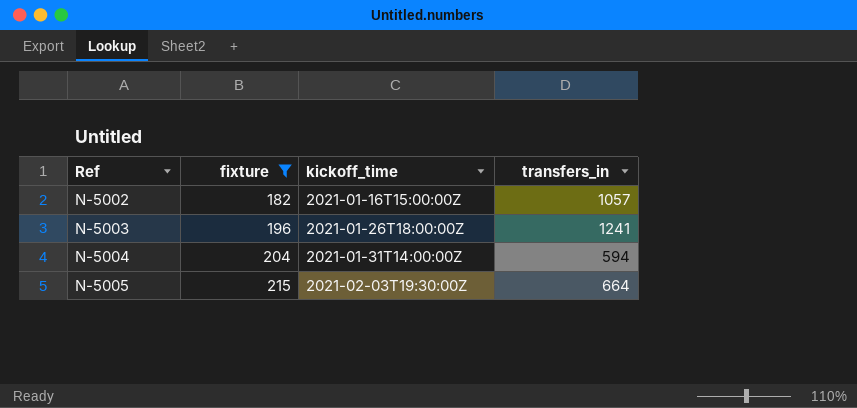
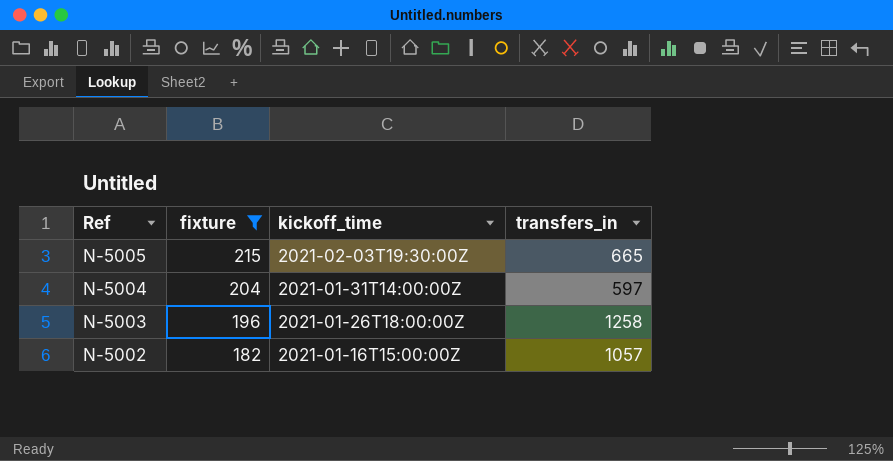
row order: Ref ascending -> Ref descending
N-5005 | transfers_in: 664 -> 665
N-5004 | transfers_in: 594 -> 597
N-5003 | transfers_in: 1241 -> 1258

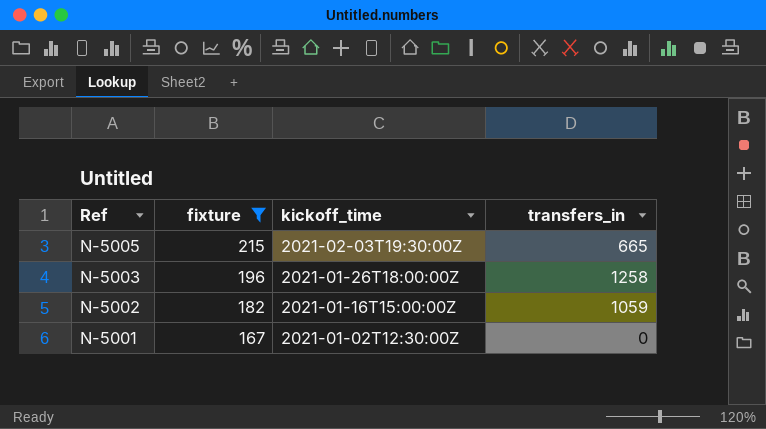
row N-5004: 204 | 2021-01-31T14:00:00Z | 597 -> none
N-5002 | transfers_in: 1057 -> 1059
row N-5001: none -> 167 | 2021-01-02T12:30:00Z | 0

